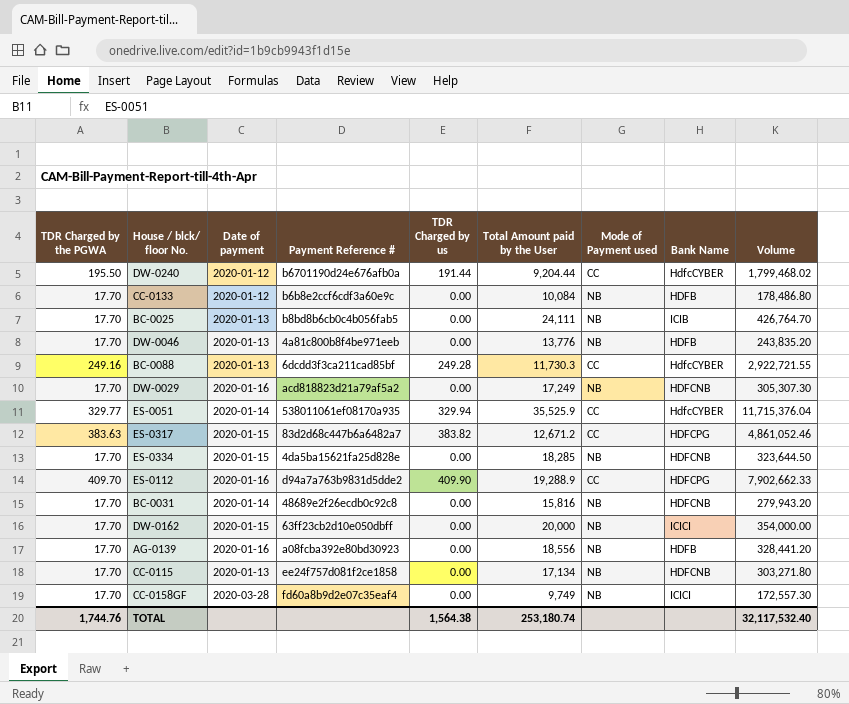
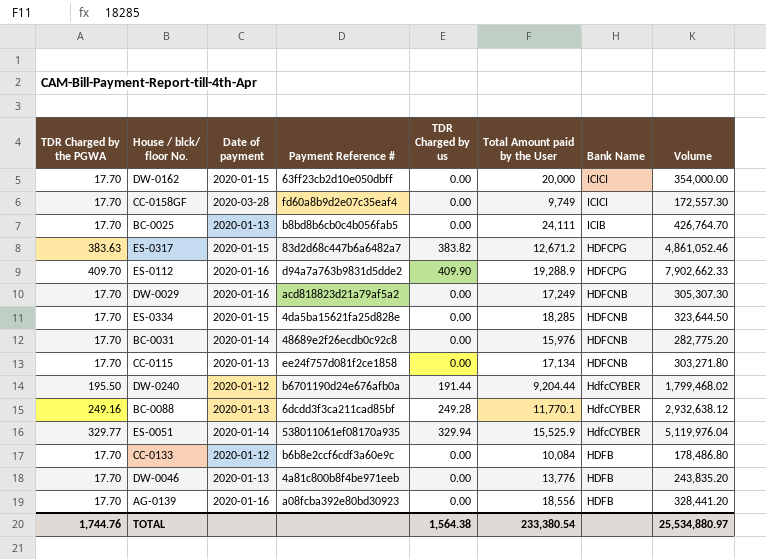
row order: none -> Bank Name descending
column Mode of Payment used | position: 7 -> none
BC-0031 | Total Amount paid by the User: 15,816 -> 15,976
BC-0031 | Volume: 279,943.20 -> 282,775.20
BC-0088 | Total Amount paid by the User: 11,730.3 -> 11,770.1
BC-0088 | Volume: 2,922,721.55 -> 2,932,638.12
ES-0051 | Total Amount paid by the User: 35,525.9 -> 15,525.9
ES-0051 | Volume: 11,715,376.04 -> 5,119,976.04
TOTAL | Total Amount paid by the User: 253,180.74 -> 233,380.54
TOTAL | Volume: 32,117,532.40 -> 25,534,880.97

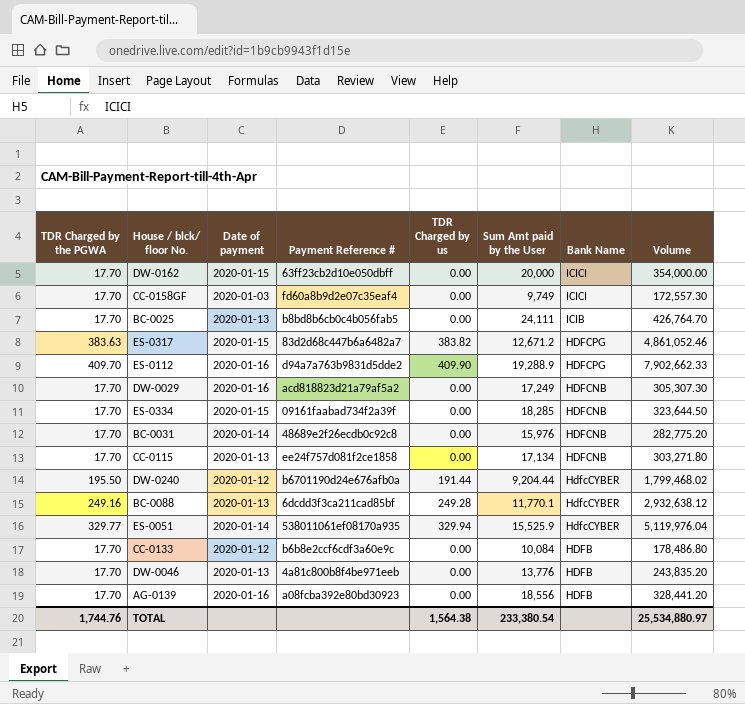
column name: Total Amount paid by the User -> Sum Amt paid by the User
CC-0158GF | Date of payment: 2020-03-28 -> 2020-01-03
ES-0334 | Payment Reference #: 4da5ba15621fa25d828e -> 09161faabad734f2a39f

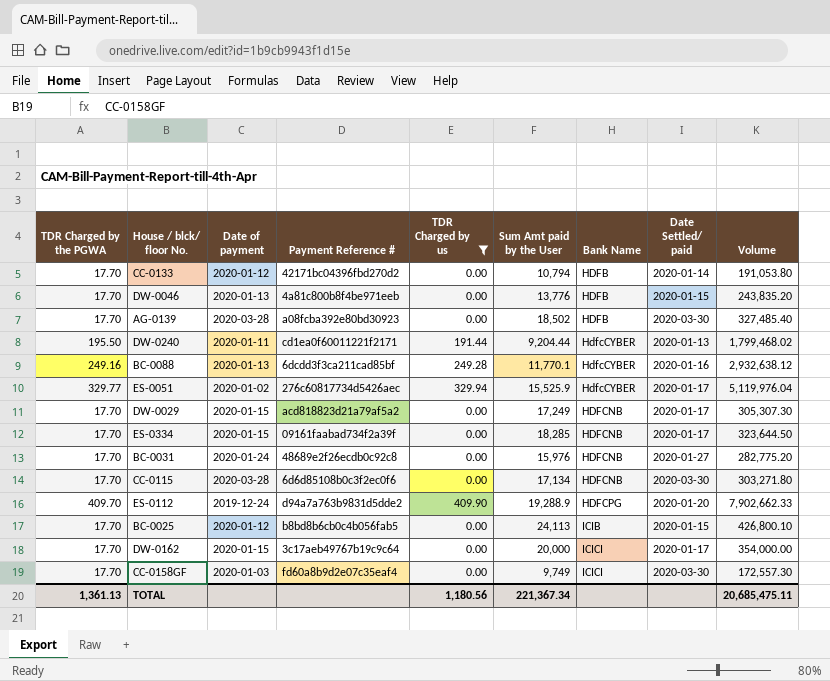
filter: none -> TDR Charged by us != 383.82
row order: Bank Name descending -> Bank Name ascending
column Date Settled/ paid | position: none -> 8
CC-0133 | Payment Reference #: b6b8e2ccf6cdf3a60e9c -> 42171bc04396fbd270d2
CC-0133 | Sum Amt paid by the User: 10,084 -> 10,794
CC-0133 | Volume: 178,486.80 -> 191,053.80
AG-0139 | Date of payment: 2020-01-16 -> 2020-03-28
AG-0139 | Sum Amt paid by the User: 18,556 -> 18,502
AG-0139 | Volume: 328,441.20 -> 327,485.40
DW-0240 | Date of payment: 2020-01-12 -> 2020-01-11
DW-0240 | Payment Reference #: b6701190d24e676afb0a -> cd1ea0f60011221f2171
ES-0051 | Date of payment: 2020-01-14 -> 2020-01-02
ES-0051 | Payment Reference #: 538011061ef08170a935 -> 276c60817734d5426aec
DW-0029 | Date of payment: 2020-01-16 -> 2020-01-15
BC-0031 | Date of payment: 2020-01-14 -> 2020-01-24
CC-0115 | Date of payment: 2020-01-13 -> 2020-03-28
CC-0115 | Payment Reference #: ee24f757d081f2ce1858 -> 6d6d85108b0c3f2ec0f6
ES-0112 | Date of payment: 2020-01-16 -> 2019-12-24
BC-0025 | Date of payment: 2020-01-13 -> 2020-01-12
BC-0025 | Sum Amt paid by the User: 24,111 -> 24,113
BC-0025 | Volume: 426,764.70 -> 426,800.10
DW-0162 | Payment Reference #: 63ff23cb2d10e050dbff -> 3c17aeb49767b19c9c64
TOTAL | TDR Charged by the PGWA: 1,744.76 -> 1,361.13
TOTAL | TDR Charged by us: 1,564.38 -> 1,180.56
TOTAL | Sum Amt paid by the User: 233,380.54 -> 221,367.34
TOTAL | Volume: 25,534,880.97 -> 20,685,475.11

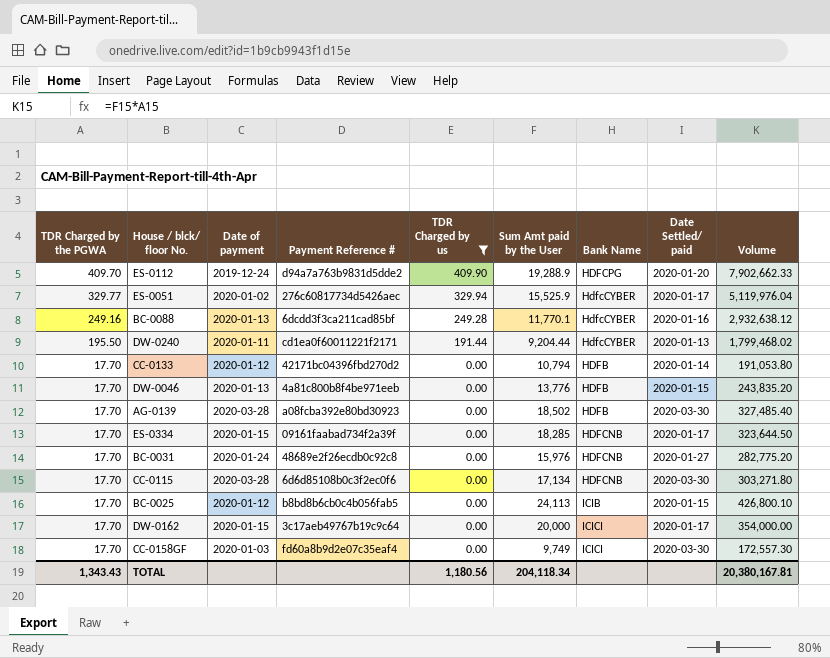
row order: Bank Name ascending -> TDR Charged by the PGWA descending
row DW-0029: 17.70 | 2020-01-15 | acd818823d21a79af5a2 | 0.00 | 17,249 | HDFCNB | 2020-01-17 | 305,307.30 -> none
TOTAL | TDR Charged by the PGWA: 1,361.13 -> 1,343.43
TOTAL | Sum Amt paid by the User: 221,367.34 -> 204,118.34
TOTAL | Volume: 20,685,475.11 -> 20,380,167.81

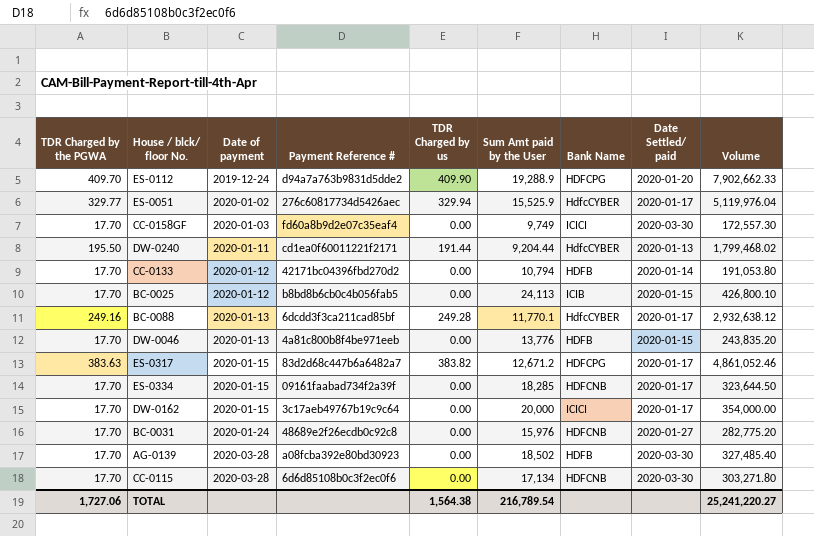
filter: TDR Charged by us != 383.82 -> none
row order: TDR Charged by the PGWA descending -> Date of payment ascending
BC-0088 | Date Settled/ paid: 2020-01-16 -> 2020-01-17
TOTAL | TDR Charged by the PGWA: 1,343.43 -> 1,727.06
TOTAL | TDR Charged by us: 1,180.56 -> 1,564.38
TOTAL | Sum Amt paid by the User: 204,118.34 -> 216,789.54
TOTAL | Volume: 20,380,167.81 -> 25,241,220.27

